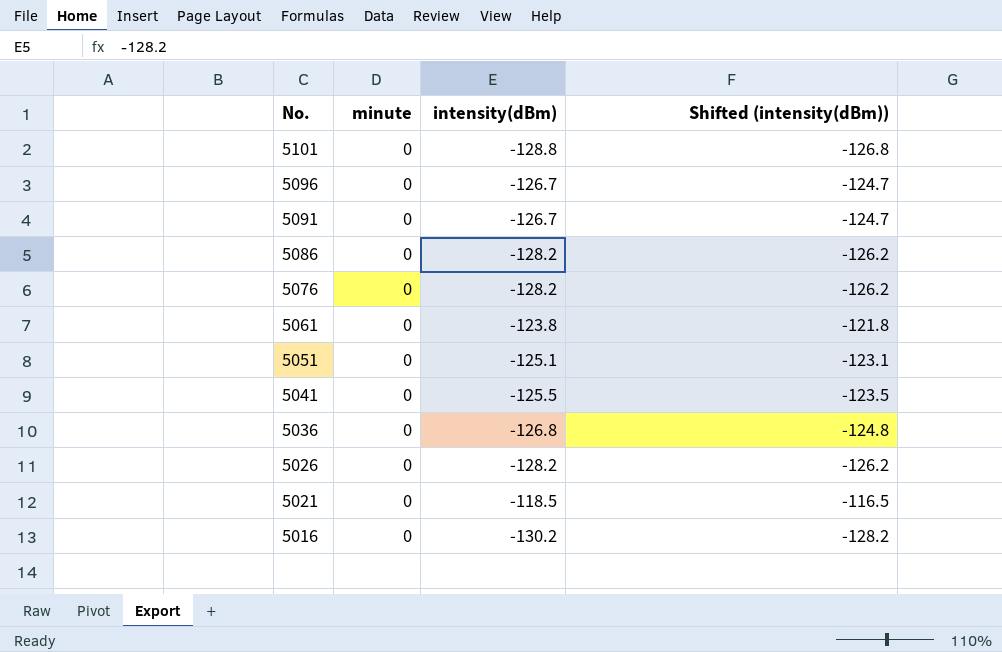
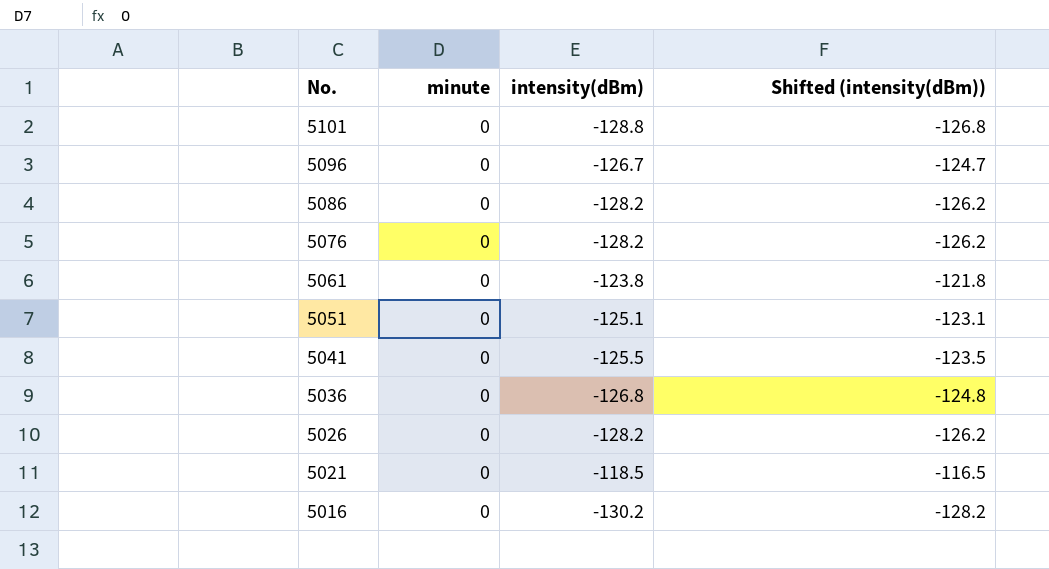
row 5091: 0 | -126.7 | -124.7 -> none

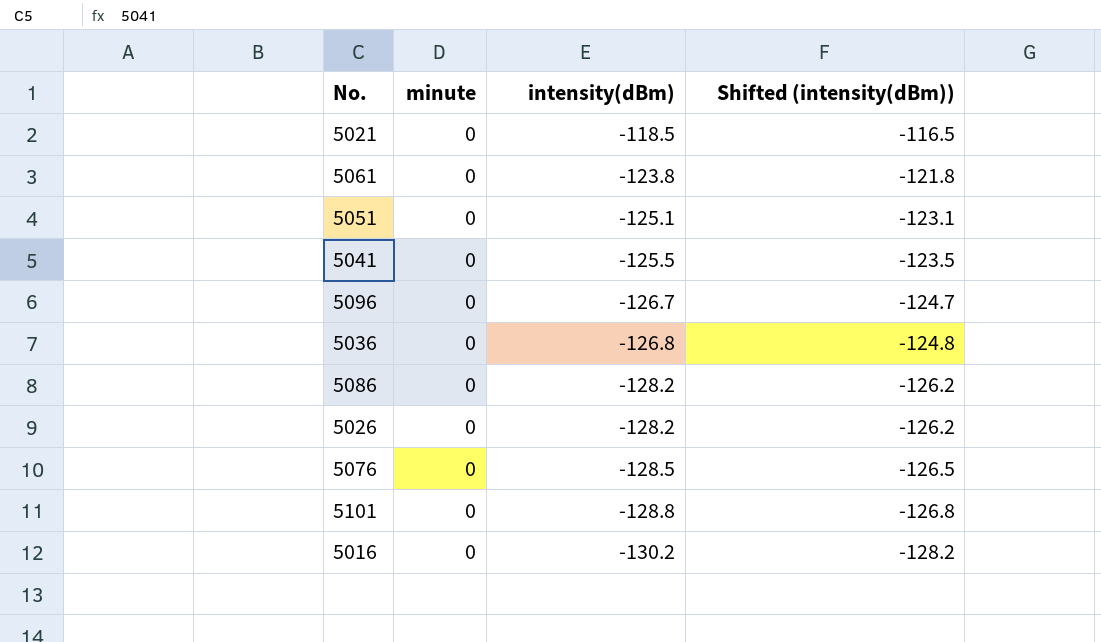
row order: No. descending -> intensity(dBm) descending
5076 | intensity(dBm): -128.2 -> -128.5
5076 | Shifted (intensity(dBm)): -126.2 -> -126.5

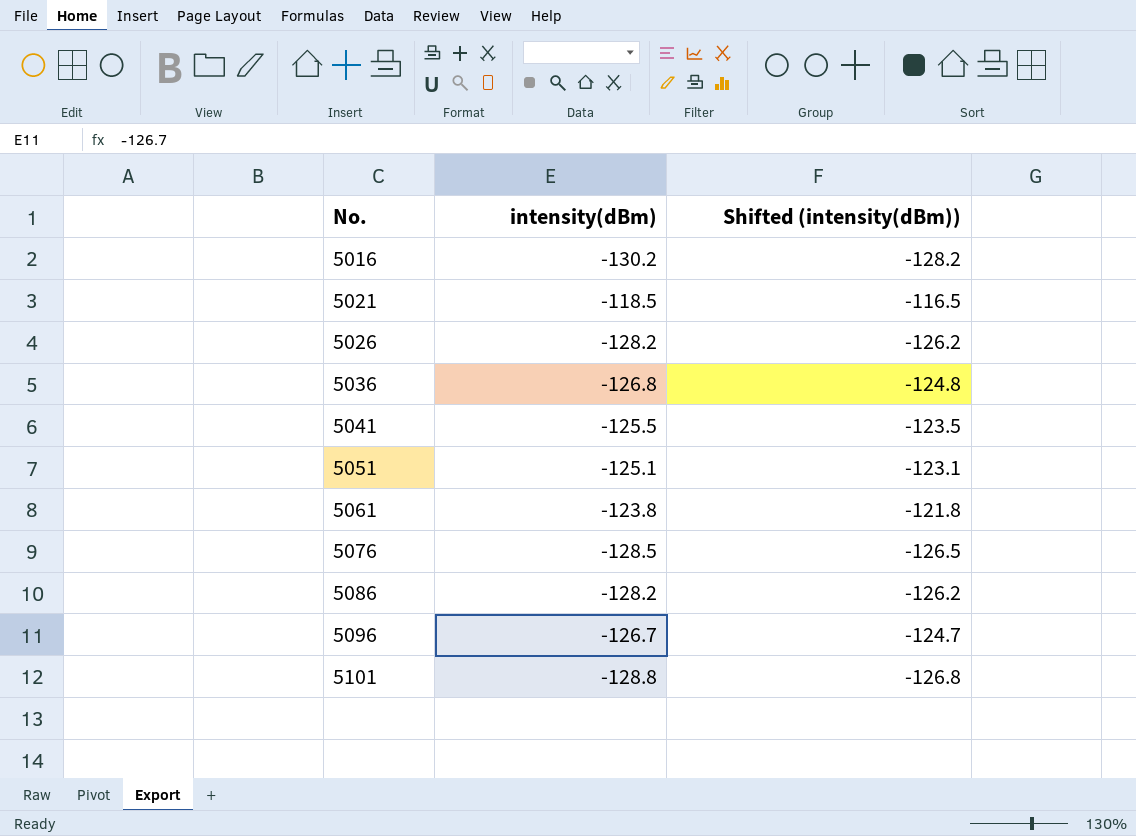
row order: intensity(dBm) descending -> No. ascending
column minute | position: 2 -> none

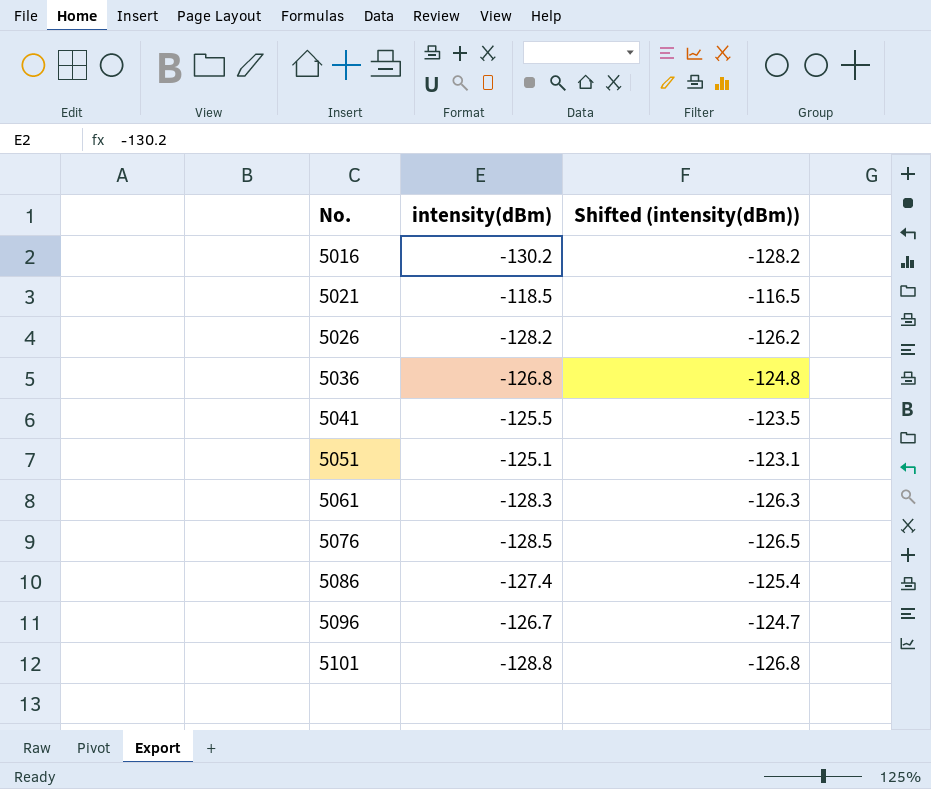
5061 | intensity(dBm): -123.8 -> -128.3
5061 | Shifted (intensity(dBm)): -121.8 -> -126.3
5086 | intensity(dBm): -128.2 -> -127.4
5086 | Shifted (intensity(dBm)): -126.2 -> -125.4

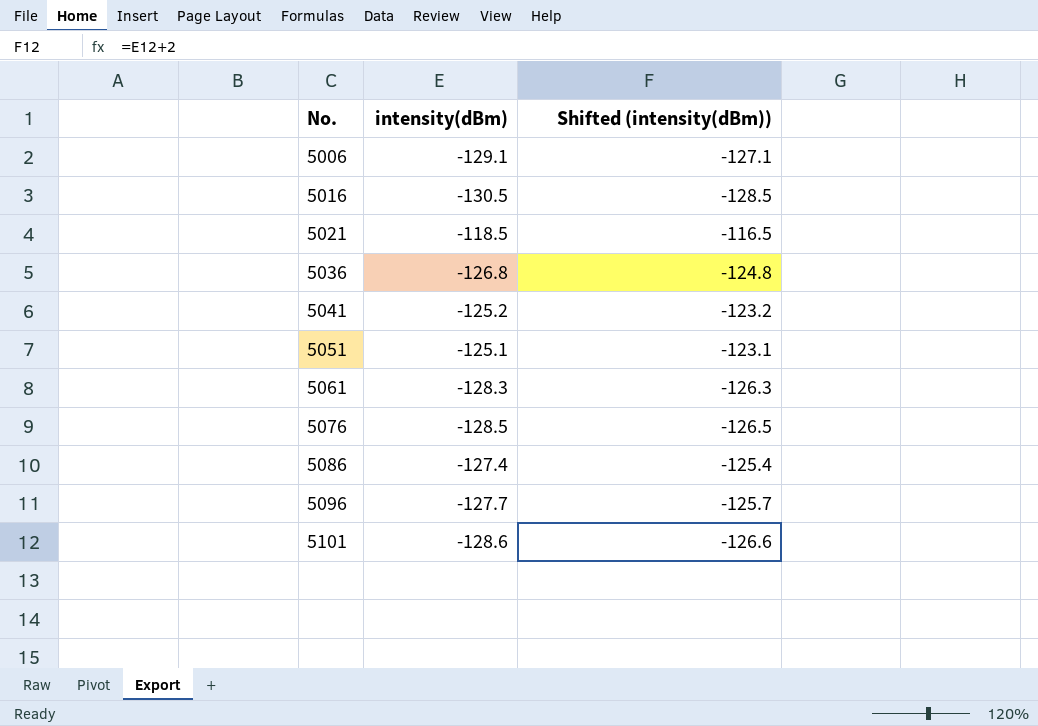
row 5026: -128.2 | -126.2 -> none
row 5006: none -> -129.1 | -127.1
5016 | intensity(dBm): -130.2 -> -130.5
5016 | Shifted (intensity(dBm)): -128.2 -> -128.5
5041 | intensity(dBm): -125.5 -> -125.2
5041 | Shifted (intensity(dBm)): -123.5 -> -123.2
5096 | intensity(dBm): -126.7 -> -127.7
5096 | Shifted (intensity(dBm)): -124.7 -> -125.7
5101 | intensity(dBm): -128.8 -> -128.6
5101 | Shifted (intensity(dBm)): -126.8 -> -126.6

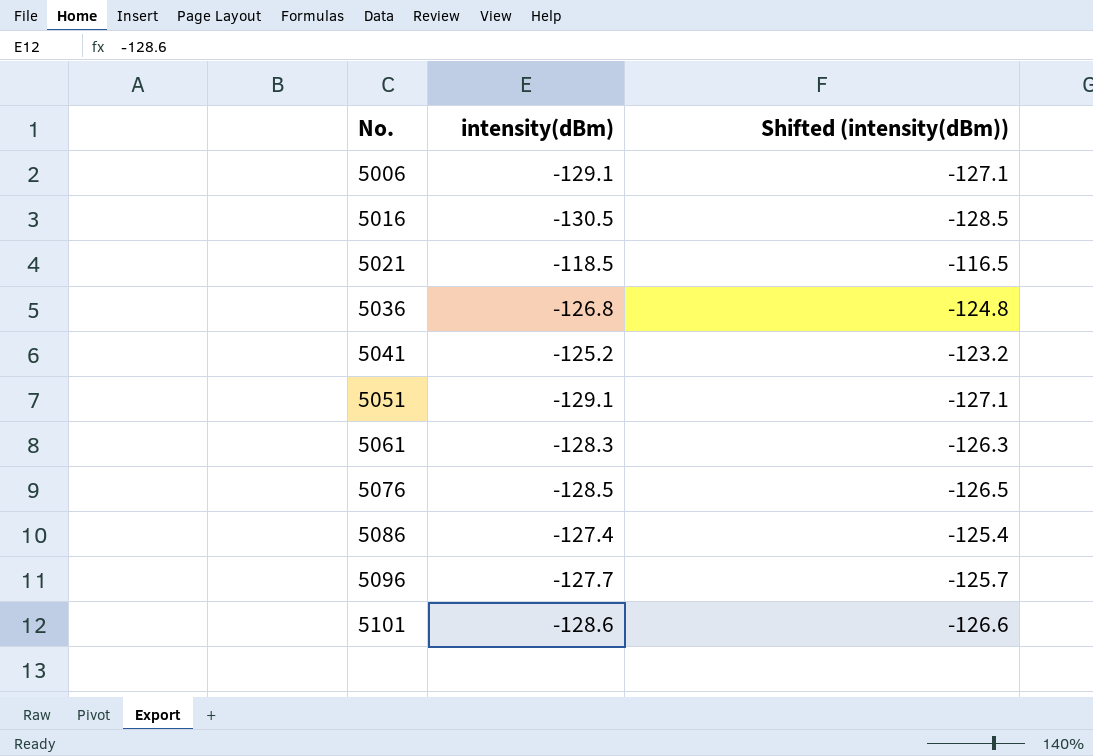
5051 | intensity(dBm): -125.1 -> -129.1
5051 | Shifted (intensity(dBm)): -123.1 -> -127.1

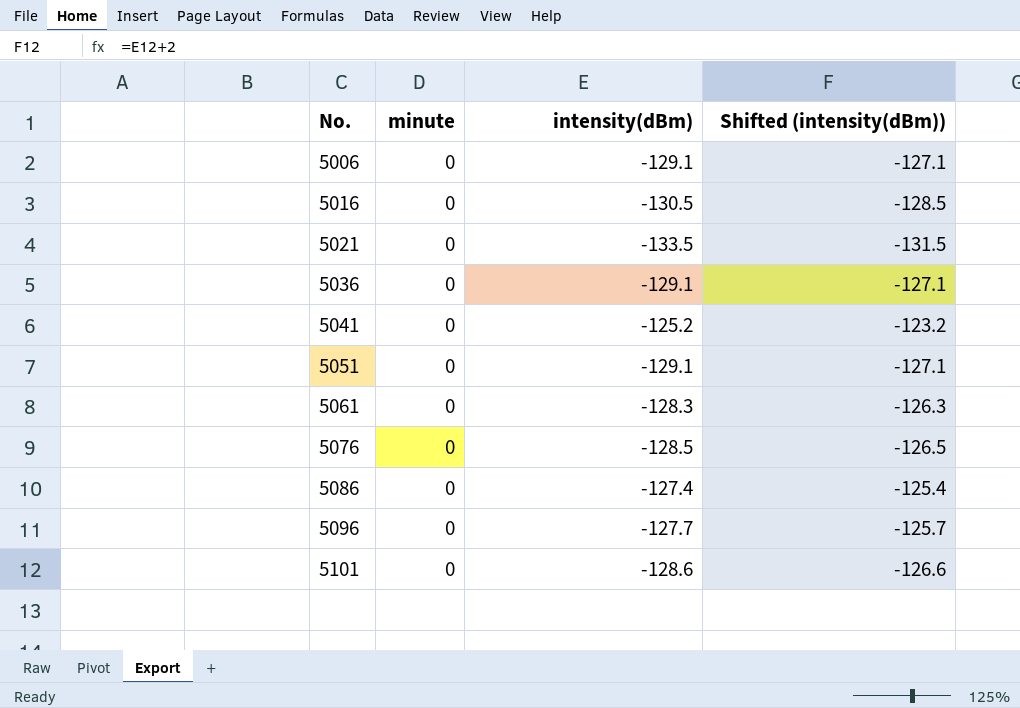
column minute | position: none -> 2
5021 | intensity(dBm): -118.5 -> -133.5
5021 | Shifted (intensity(dBm)): -116.5 -> -131.5
5036 | intensity(dBm): -126.8 -> -129.1
5036 | Shifted (intensity(dBm)): -124.8 -> -127.1

